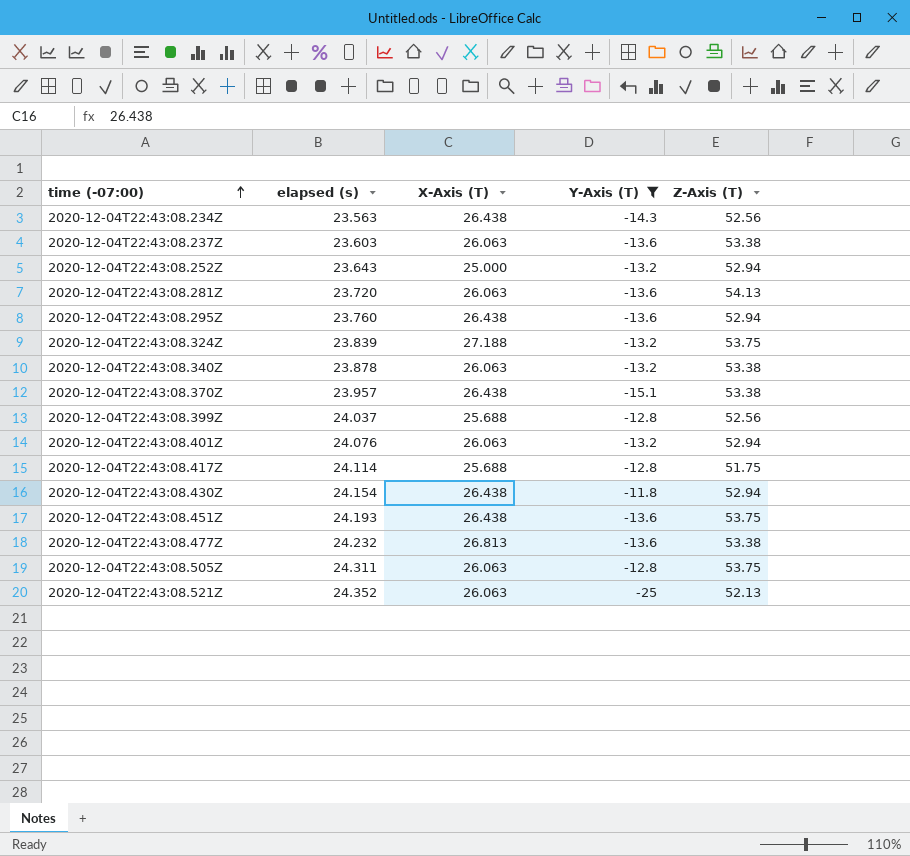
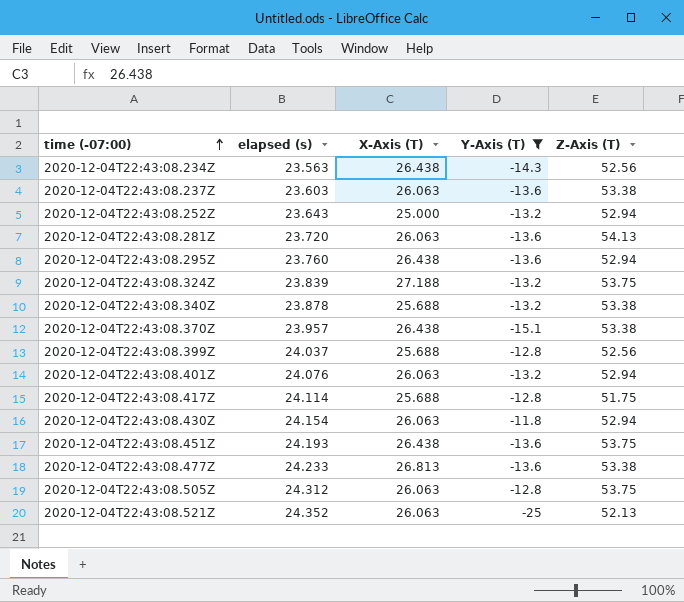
2020-12-04T22:43:08.340Z | X-Axis (T): 26.063 -> 25.688
2020-12-04T22:43:08.430Z | X-Axis (T): 26.438 -> 26.063
2020-12-04T22:43:08.477Z | elapsed (s): 24.232 -> 24.233
2020-12-04T22:43:08.505Z | elapsed (s): 24.311 -> 24.312

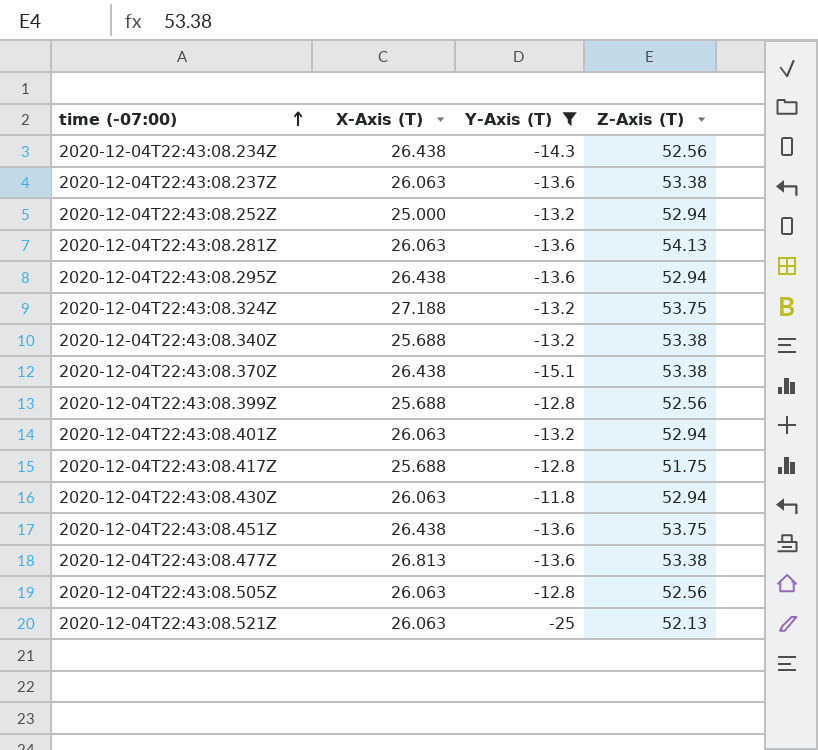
column elapsed (s) | position: 2 -> none
2020-12-04T22:43:08.505Z | Z-Axis (T): 53.75 -> 52.56

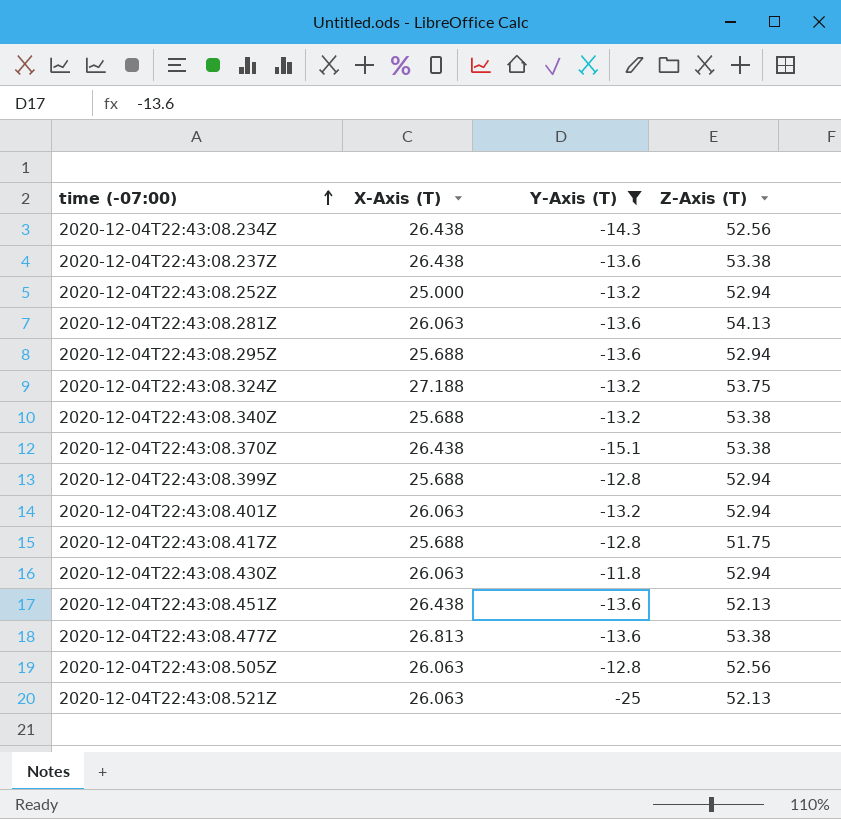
2020-12-04T22:43:08.237Z | X-Axis (T): 26.063 -> 26.438
2020-12-04T22:43:08.295Z | X-Axis (T): 26.438 -> 25.688
2020-12-04T22:43:08.399Z | Z-Axis (T): 52.56 -> 52.94
2020-12-04T22:43:08.451Z | Z-Axis (T): 53.75 -> 52.13

